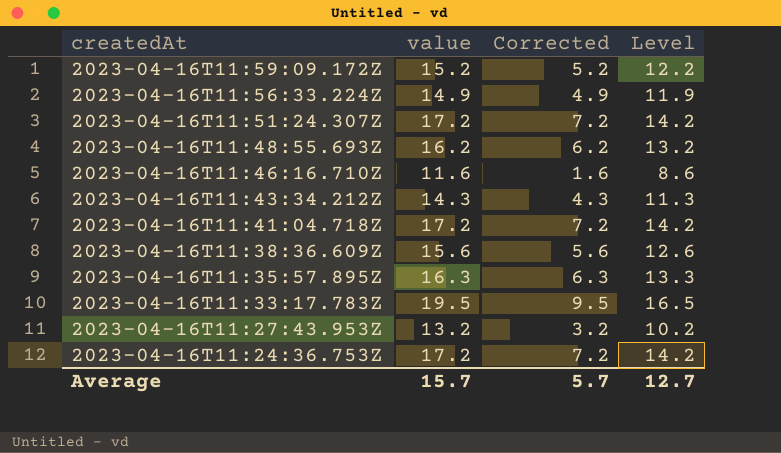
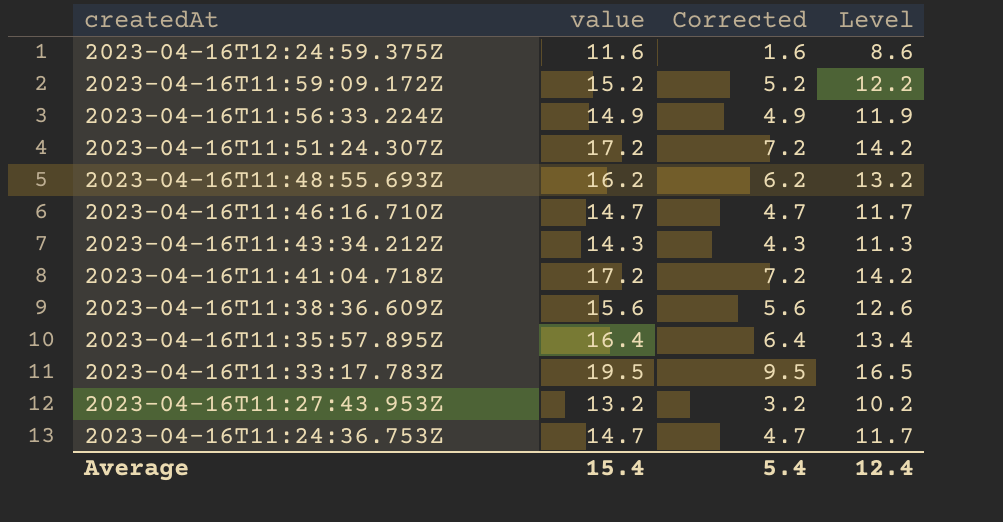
row 2023-04-16T12:24:59.375Z: none -> 11.6 | 1.6 | 8.6
2023-04-16T11:46:16.710Z | value: 11.6 -> 14.7
2023-04-16T11:46:16.710Z | Corrected: 1.6 -> 4.7
2023-04-16T11:46:16.710Z | Level: 8.6 -> 11.7
2023-04-16T11:35:57.895Z | value: 16.3 -> 16.4
2023-04-16T11:35:57.895Z | Corrected: 6.3 -> 6.4
2023-04-16T11:35:57.895Z | Level: 13.3 -> 13.4
2023-04-16T11:24:36.753Z | value: 17.2 -> 14.7
2023-04-16T11:24:36.753Z | Corrected: 7.2 -> 4.7
2023-04-16T11:24:36.753Z | Level: 14.2 -> 11.7
Average | value: 15.7 -> 15.4
Average | Corrected: 5.7 -> 5.4
Average | Level: 12.7 -> 12.4

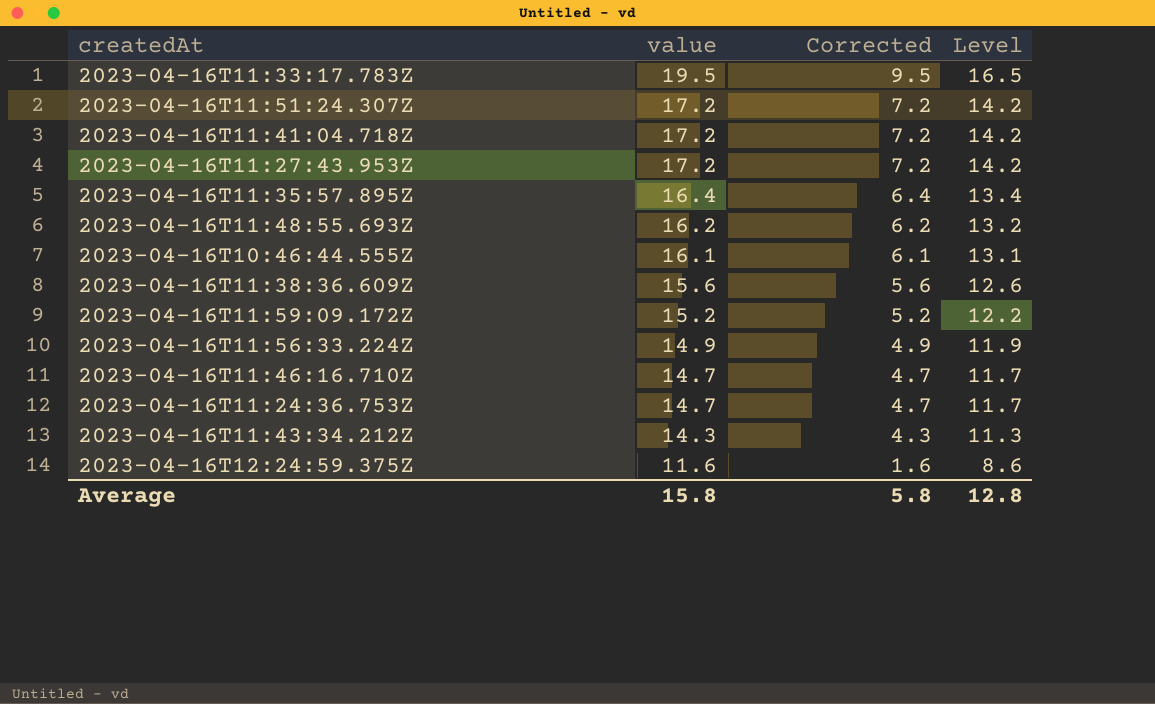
row order: createdAt descending -> value descending
2023-04-16T11:27:43.953Z | value: 13.2 -> 17.2
2023-04-16T11:27:43.953Z | Corrected: 3.2 -> 7.2
2023-04-16T11:27:43.953Z | Level: 10.2 -> 14.2
row 2023-04-16T10:46:44.555Z: none -> 16.1 | 6.1 | 13.1
Average | value: 15.4 -> 15.8
Average | Corrected: 5.4 -> 5.8
Average | Level: 12.4 -> 12.8

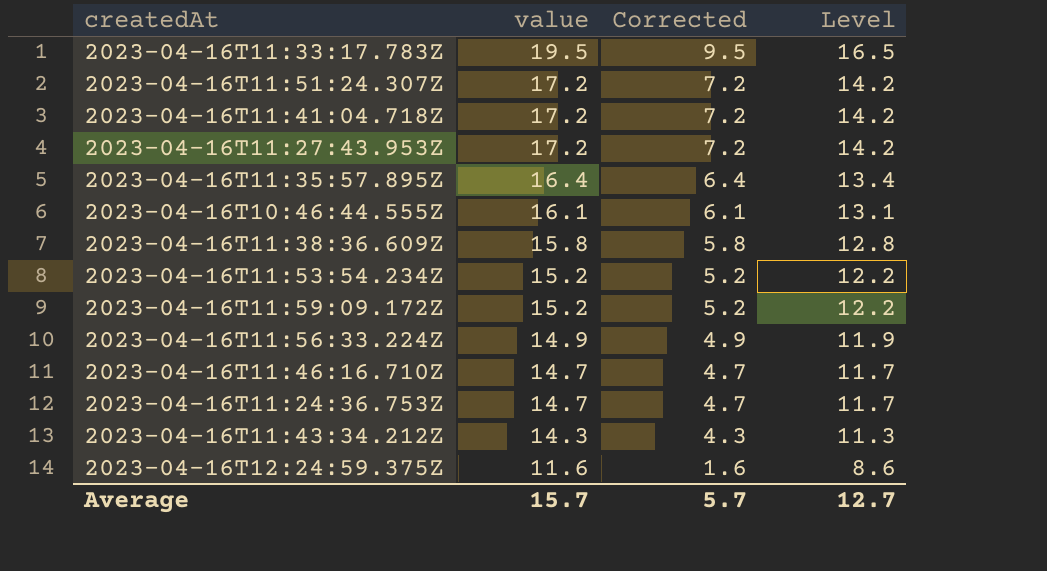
row 2023-04-16T11:48:55.693Z: 16.2 | 6.2 | 13.2 -> none
2023-04-16T11:38:36.609Z | value: 15.6 -> 15.8
2023-04-16T11:38:36.609Z | Corrected: 5.6 -> 5.8
2023-04-16T11:38:36.609Z | Level: 12.6 -> 12.8
row 2023-04-16T11:53:54.234Z: none -> 15.2 | 5.2 | 12.2
Average | value: 15.8 -> 15.7
Average | Corrected: 5.8 -> 5.7
Average | Level: 12.8 -> 12.7

